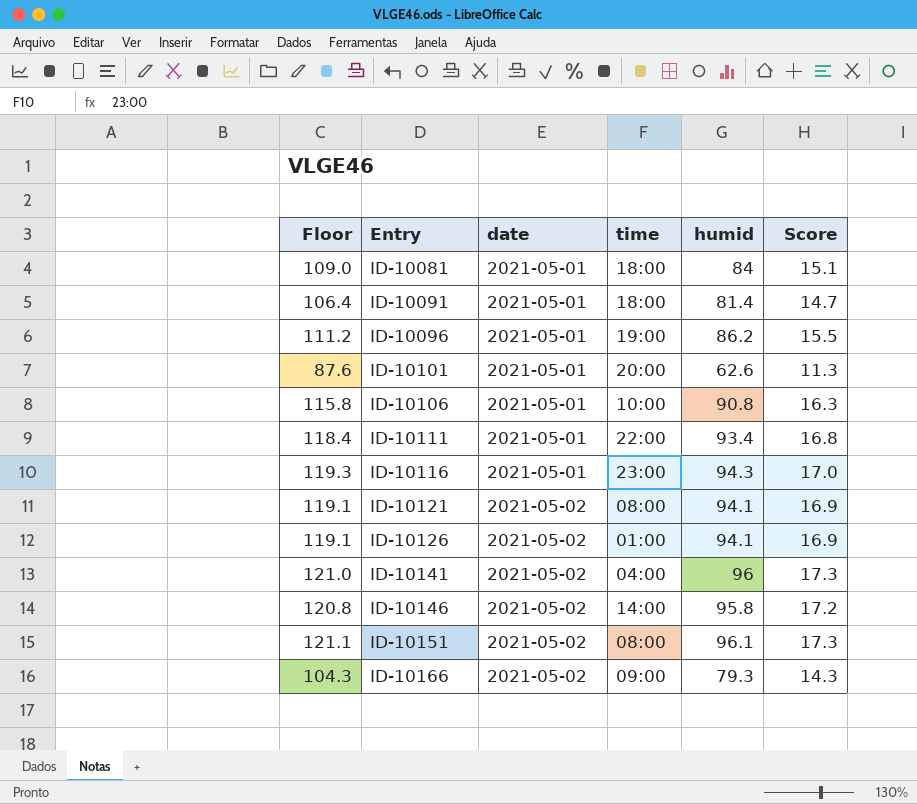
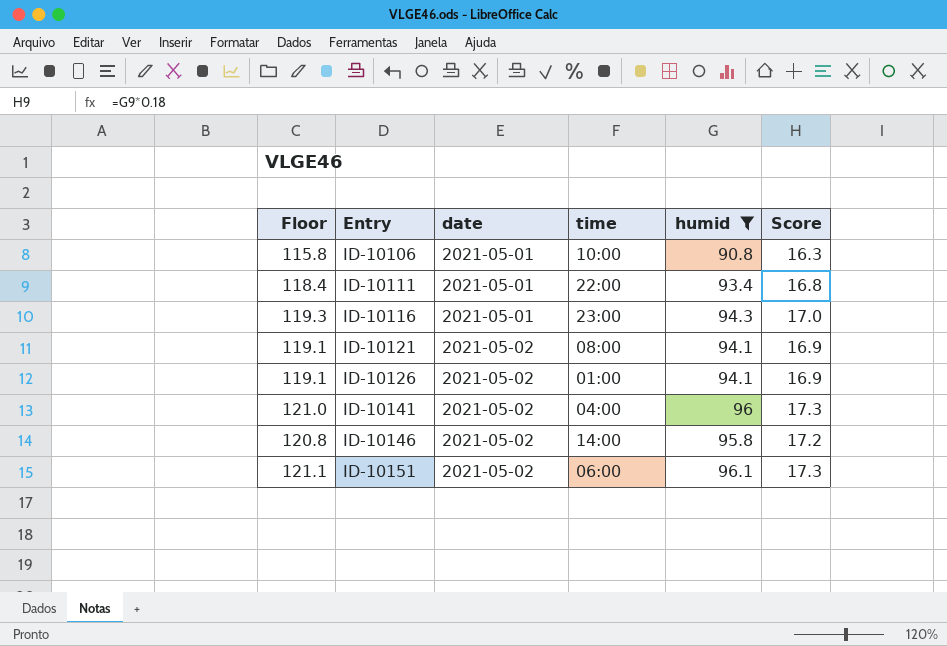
filter: none -> humid >= 90.8
ID-10151 | time: 08:00 -> 06:00

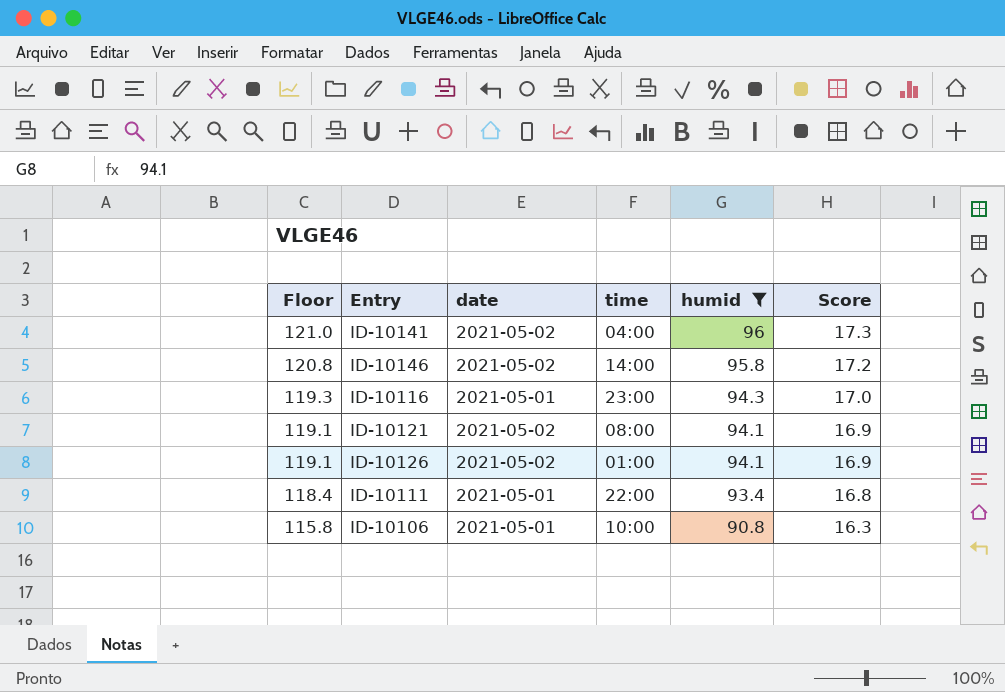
row order: Entry ascending -> Floor descending
row ID-10151: 121.1 | 2021-05-02 | 06:00 | 96.1 | 17.3 -> none

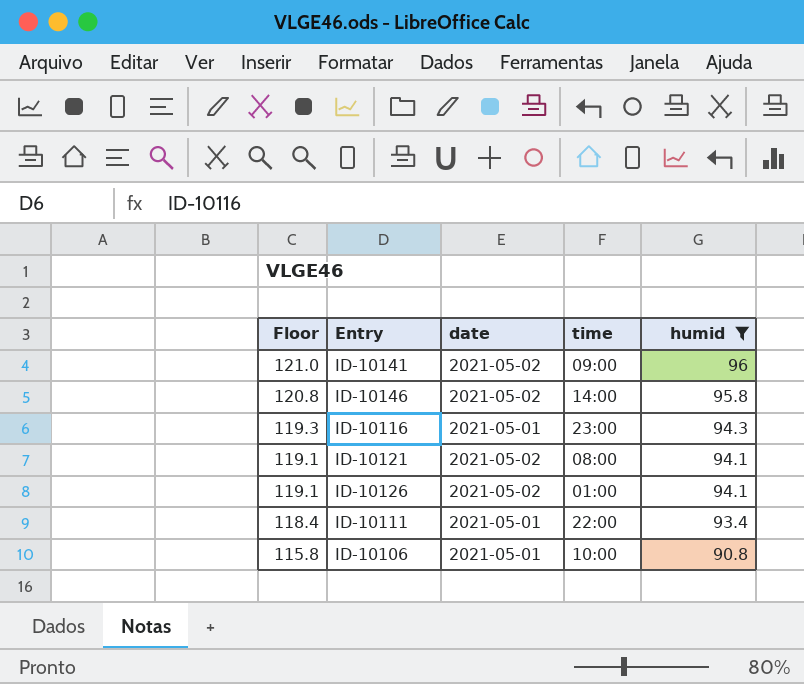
column Score | formula: [humid] * 0.18 -> none
ID-10141 | time: 04:00 -> 09:00

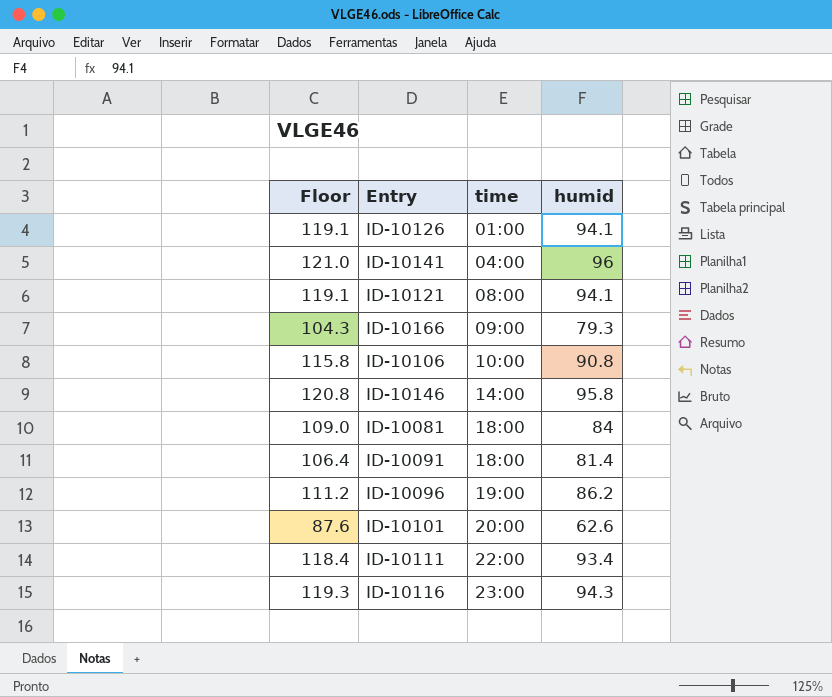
filter: humid >= 90.8 -> none
row order: Floor descending -> time ascending
column date | position: 3 -> none
ID-10141 | time: 09:00 -> 04:00

